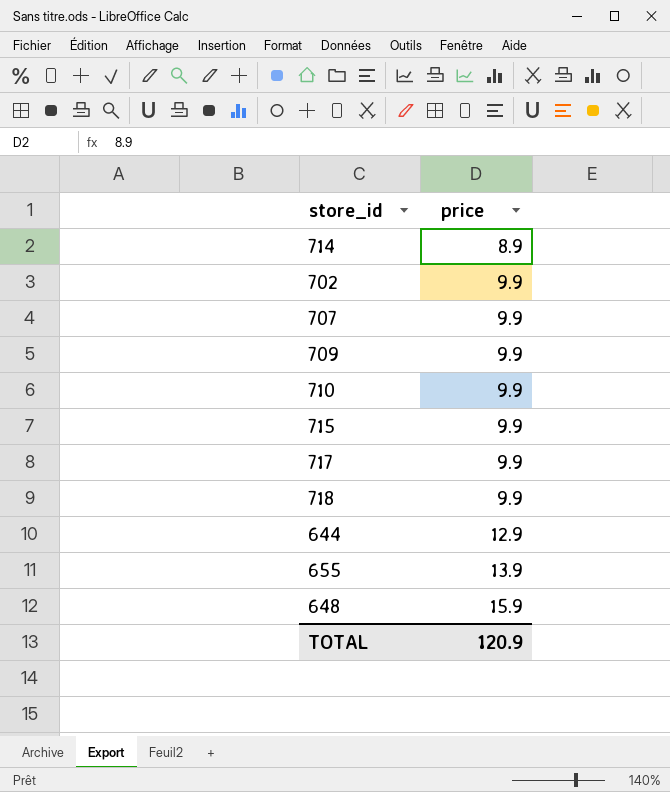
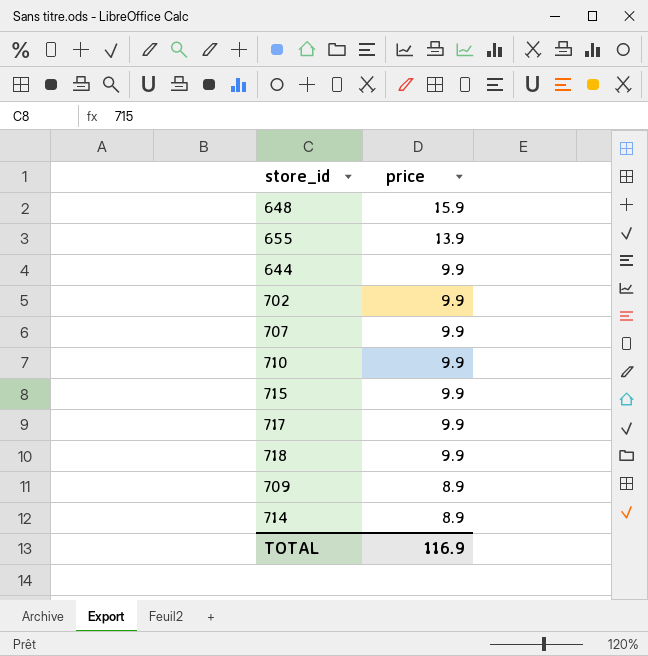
row order: price ascending -> price descending
644 | price: 12.9 -> 9.9
709 | price: 9.9 -> 8.9
TOTAL | price: 120.9 -> 116.9

